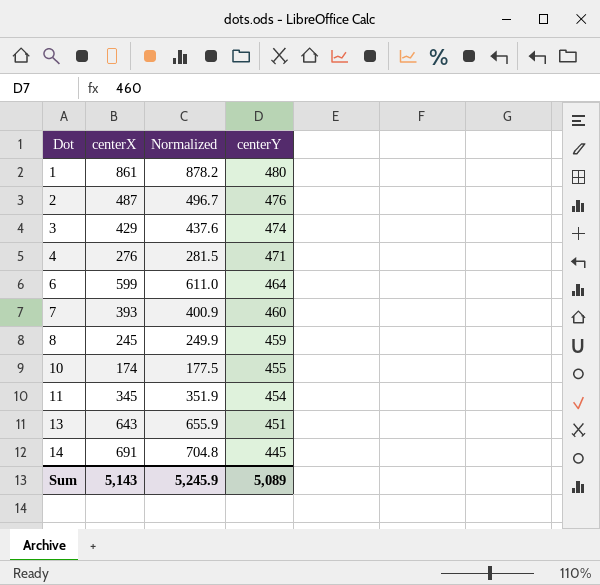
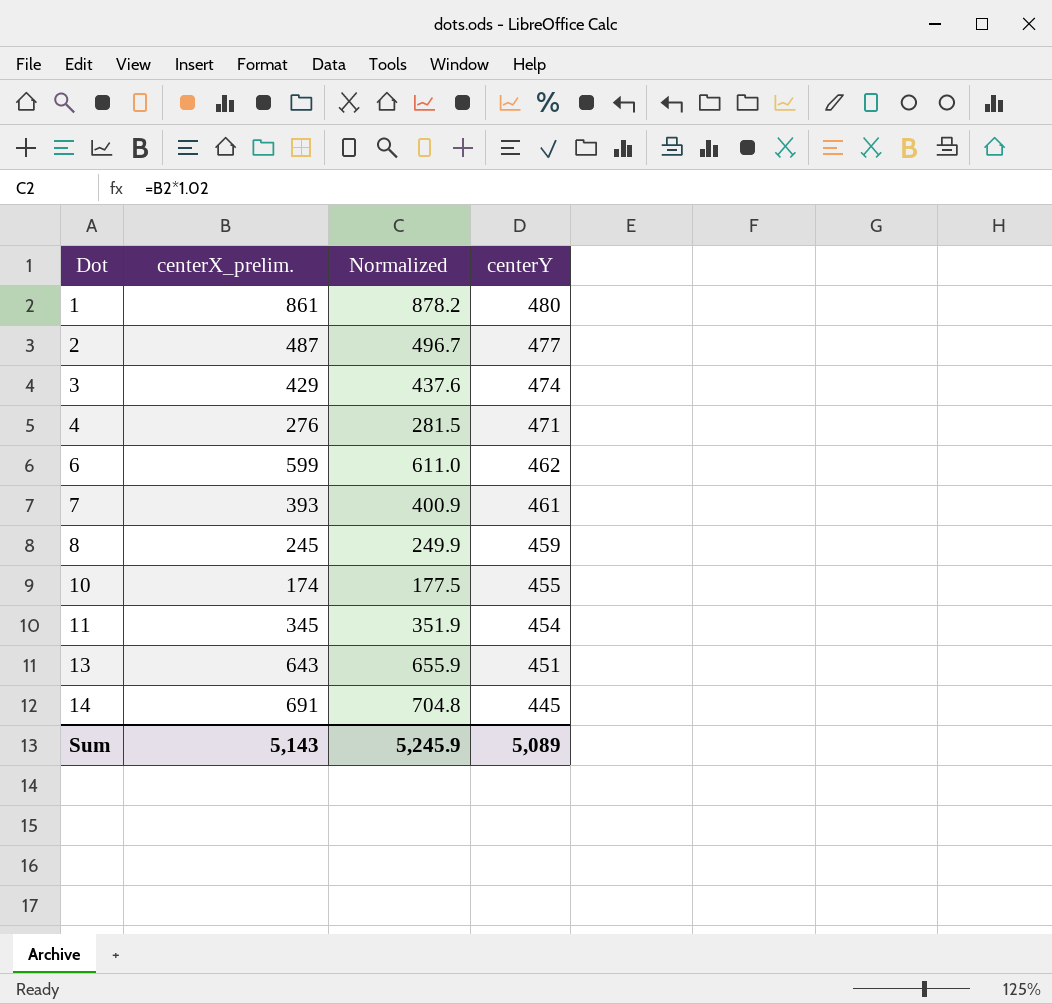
column name: centerX -> centerX_prelim.
2 | centerY: 476 -> 477
6 | centerY: 464 -> 462
7 | centerY: 460 -> 461

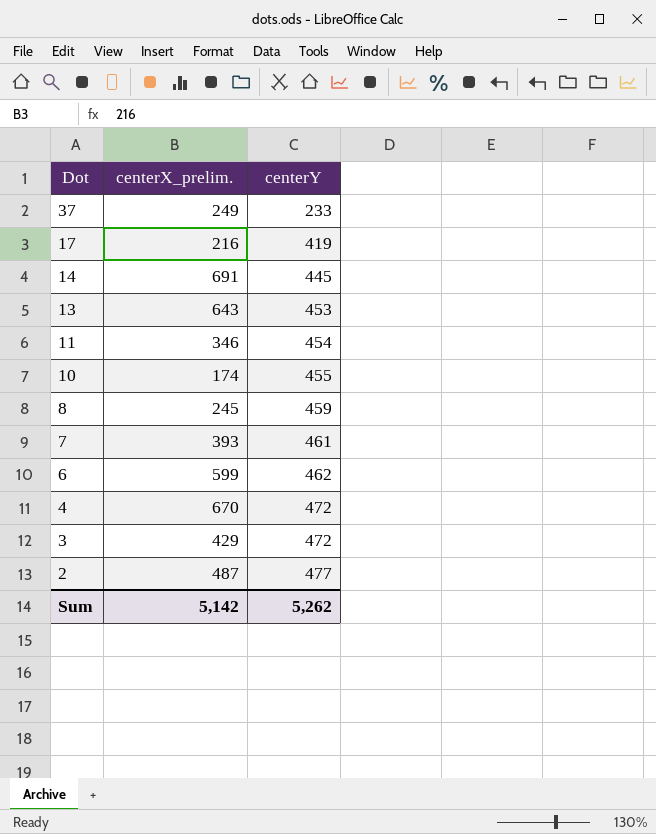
row order: Dot ascending -> Dot descending
column Normalized | formula: [centerX_prelim.] * 1.02 -> none
row 1: 861 | 878.2 | 480 -> none
row 37: none -> 249 | 233
row 17: none -> 216 | 419
13 | centerY: 451 -> 453
11 | centerX_prelim.: 345 -> 346
4 | centerX_prelim.: 276 -> 670
4 | centerY: 471 -> 472
3 | centerY: 474 -> 472
Sum | centerX_prelim.: 5,143 -> 5,142
Sum | centerY: 5,089 -> 5,262

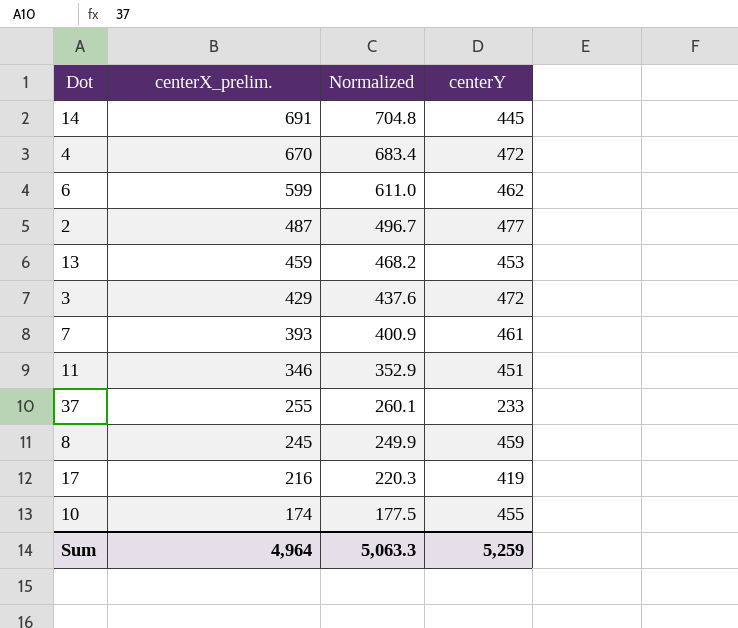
row order: Dot descending -> centerX_prelim. descending
column Normalized | formula: none -> [centerX_prelim.] * 1.02
13 | centerX_prelim.: 643 -> 459
11 | centerY: 454 -> 451
37 | centerX_prelim.: 249 -> 255
Sum | centerX_prelim.: 5,142 -> 4,964
Sum | centerY: 5,262 -> 5,259

